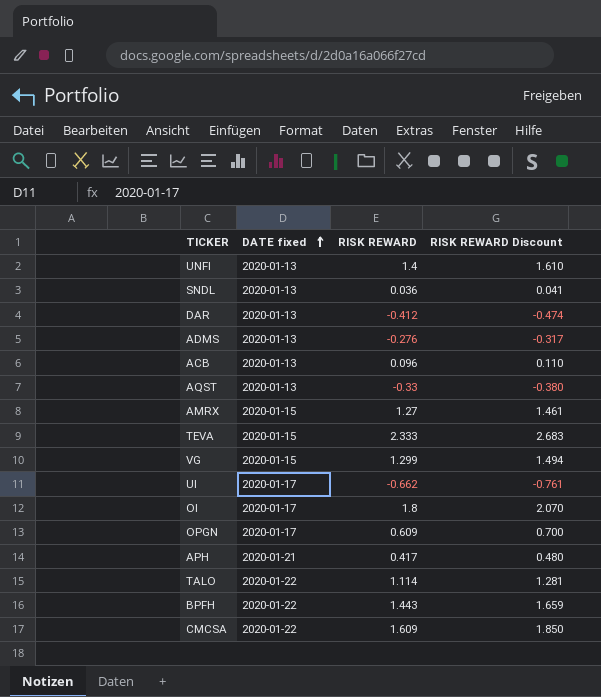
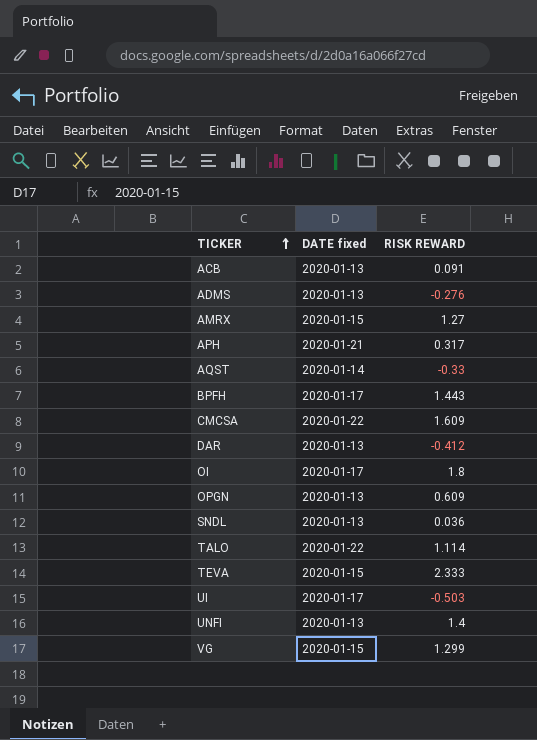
row order: DATE fixed ascending -> TICKER ascending
column RISK REWARD Discount | formula: [RISK REWARD] * 1.15 -> none
ACB | RISK REWARD: 0.096 -> 0.091
APH | RISK REWARD: 0.417 -> 0.317
AQST | DATE fixed: 2020-01-13 -> 2020-01-14
BPFH | DATE fixed: 2020-01-22 -> 2020-01-17
OPGN | DATE fixed: 2020-01-17 -> 2020-01-13
UI | RISK REWARD: -0.662 -> -0.503

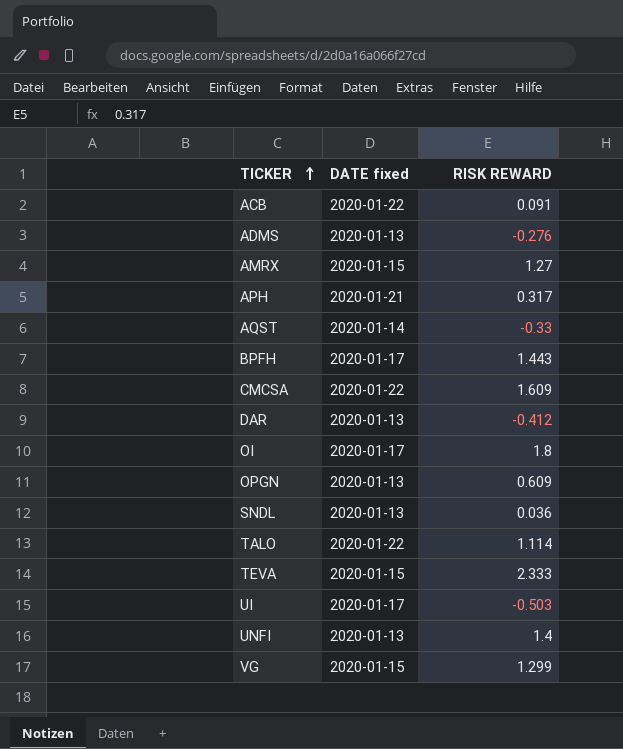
ACB | DATE fixed: 2020-01-13 -> 2020-01-22

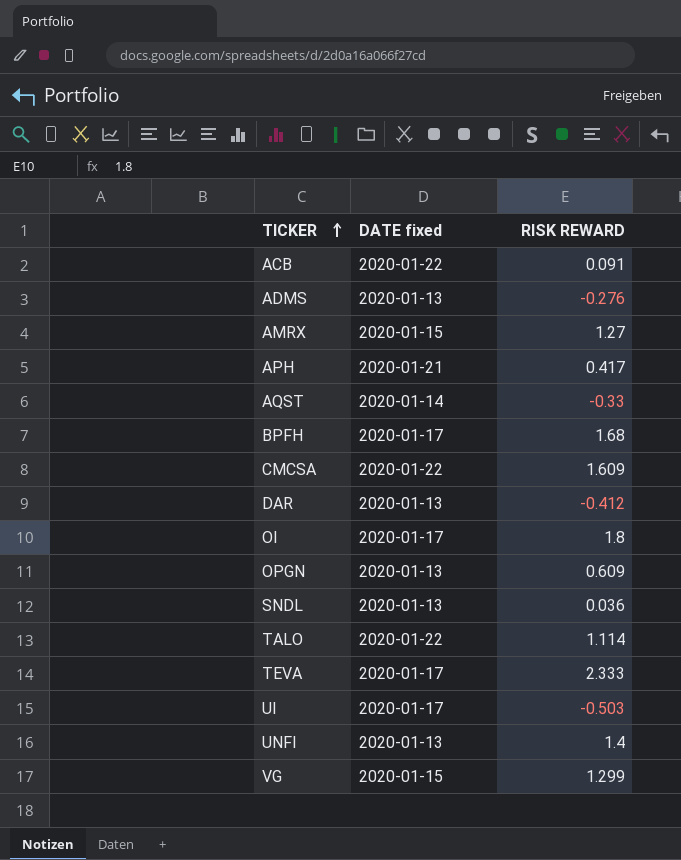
APH | RISK REWARD: 0.317 -> 0.417
BPFH | RISK REWARD: 1.443 -> 1.68
TEVA | DATE fixed: 2020-01-15 -> 2020-01-17

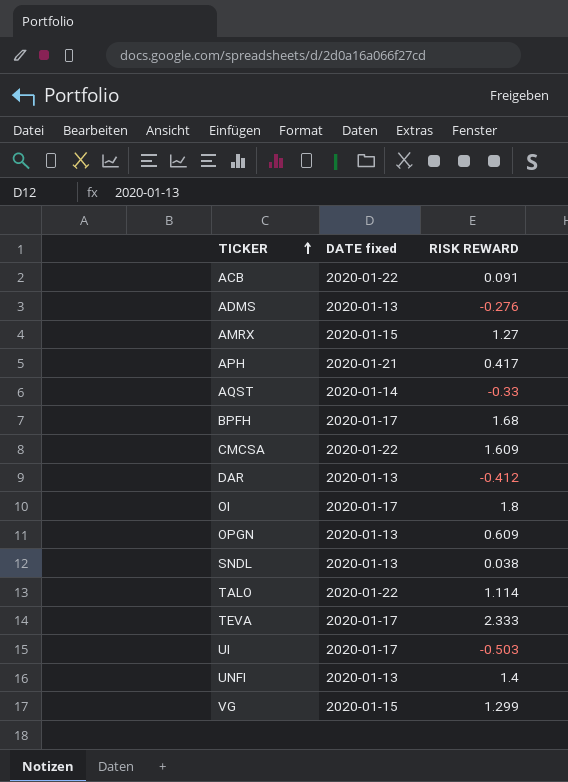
SNDL | RISK REWARD: 0.036 -> 0.038

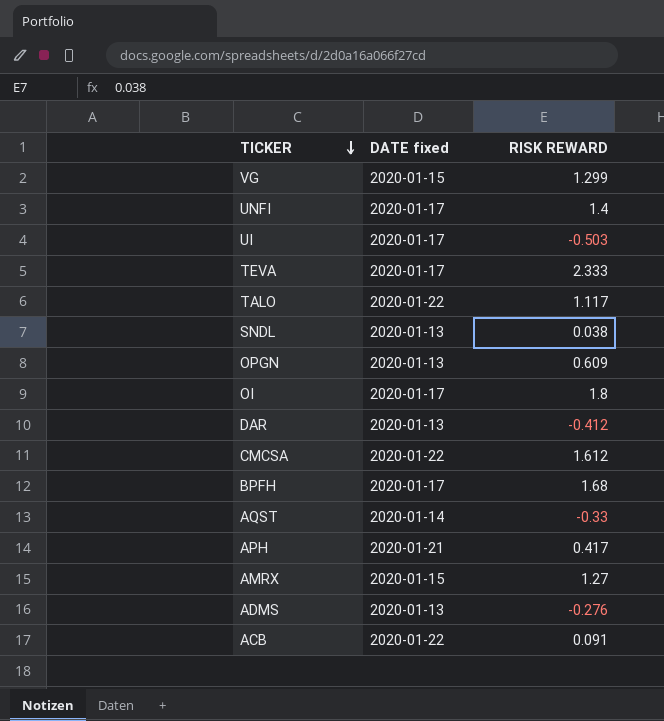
row order: TICKER ascending -> TICKER descending
UNFI | DATE fixed: 2020-01-13 -> 2020-01-17
TALO | RISK REWARD: 1.114 -> 1.117
CMCSA | RISK REWARD: 1.609 -> 1.612

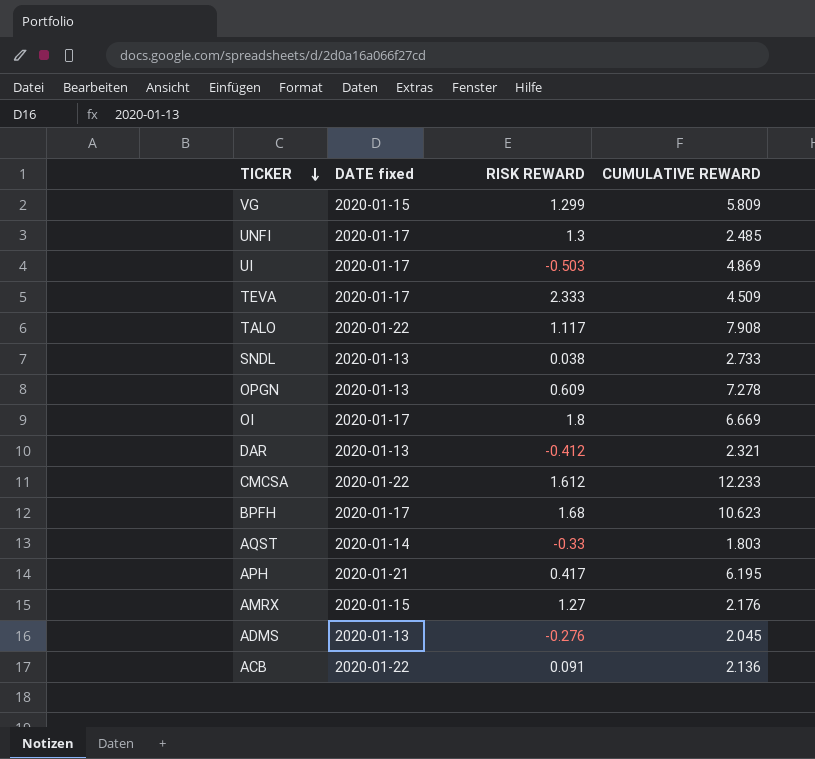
column CUMULATIVE REWARD | position: none -> 4
UNFI | RISK REWARD: 1.4 -> 1.3

